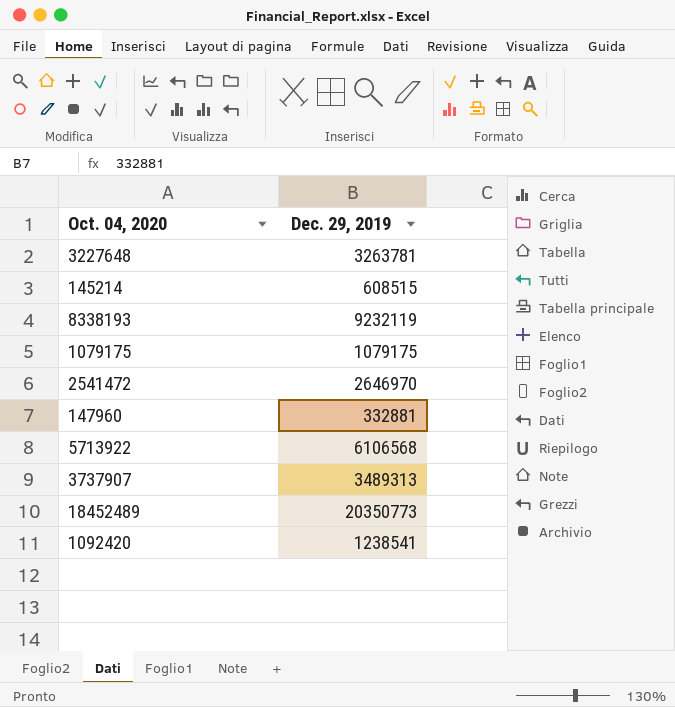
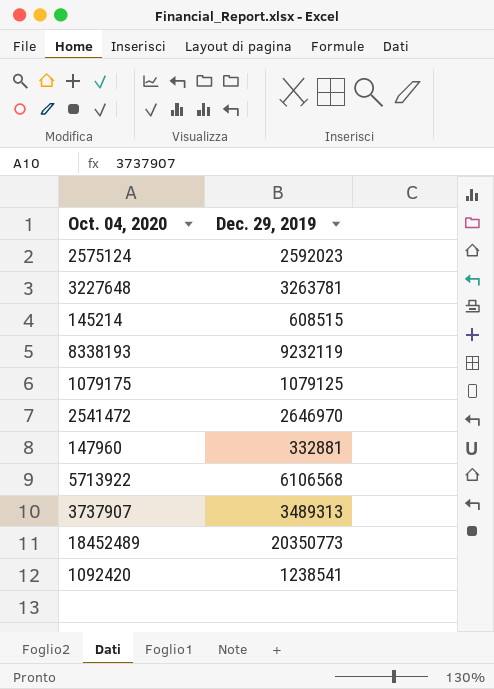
row 2575124: none -> 2592023
1079175 | Dec. 29, 2019: 1079175 -> 1079125

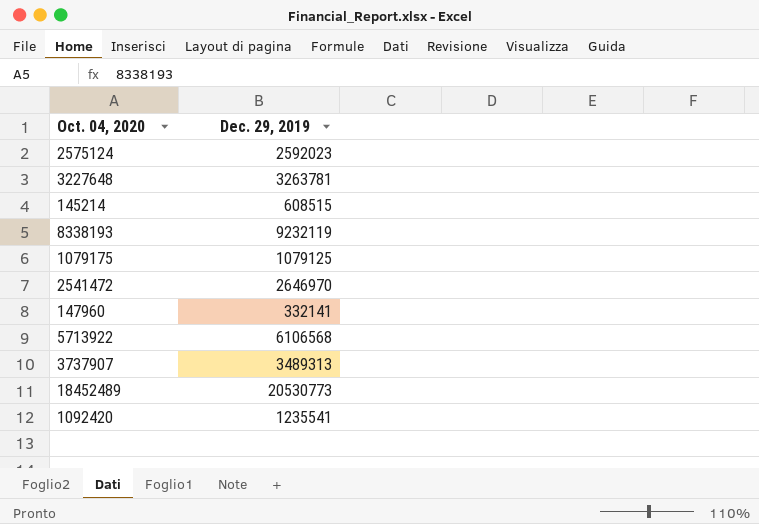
147960 | Dec. 29, 2019: 332881 -> 332141
18452489 | Dec. 29, 2019: 20350773 -> 20530773
1092420 | Dec. 29, 2019: 1238541 -> 1235541

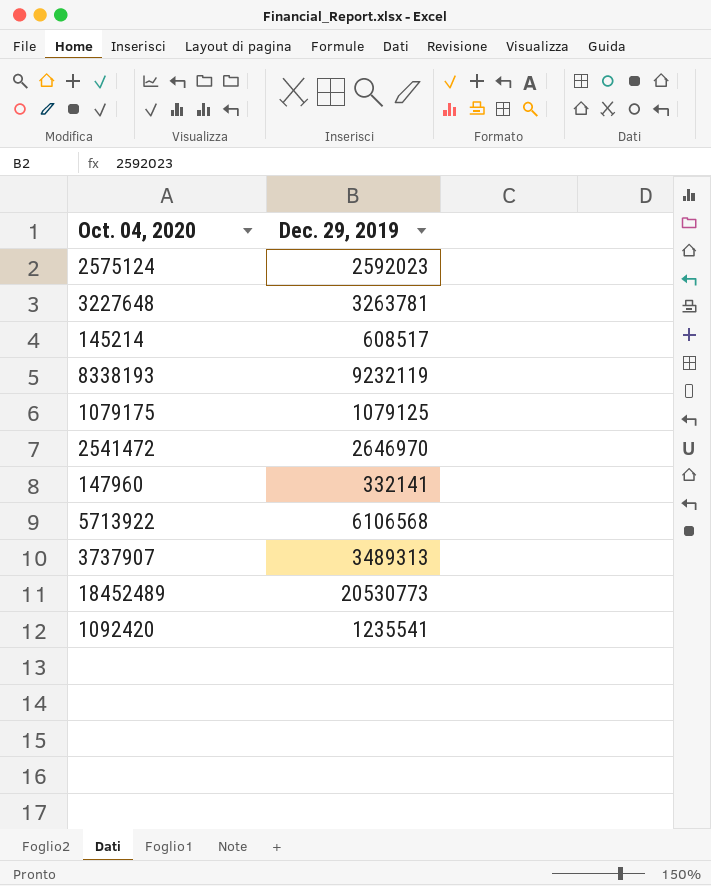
145214 | Dec. 29, 2019: 608515 -> 608517

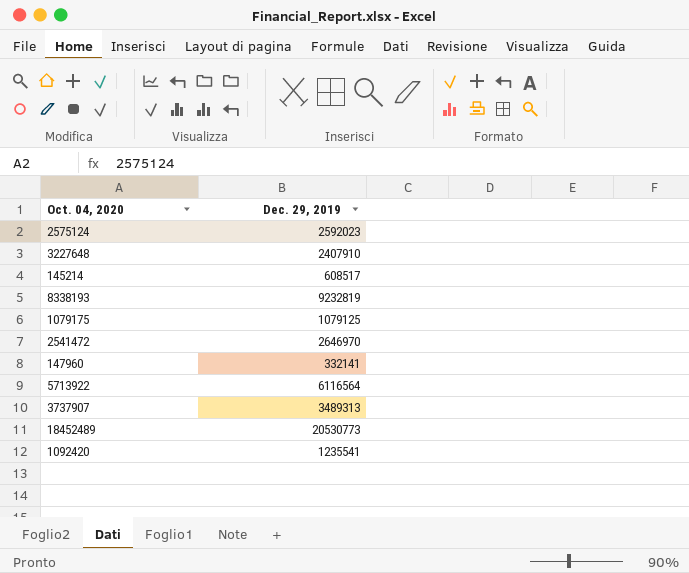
3227648 | Dec. 29, 2019: 3263781 -> 2407910
8338193 | Dec. 29, 2019: 9232119 -> 9232819
5713922 | Dec. 29, 2019: 6106568 -> 6116564

